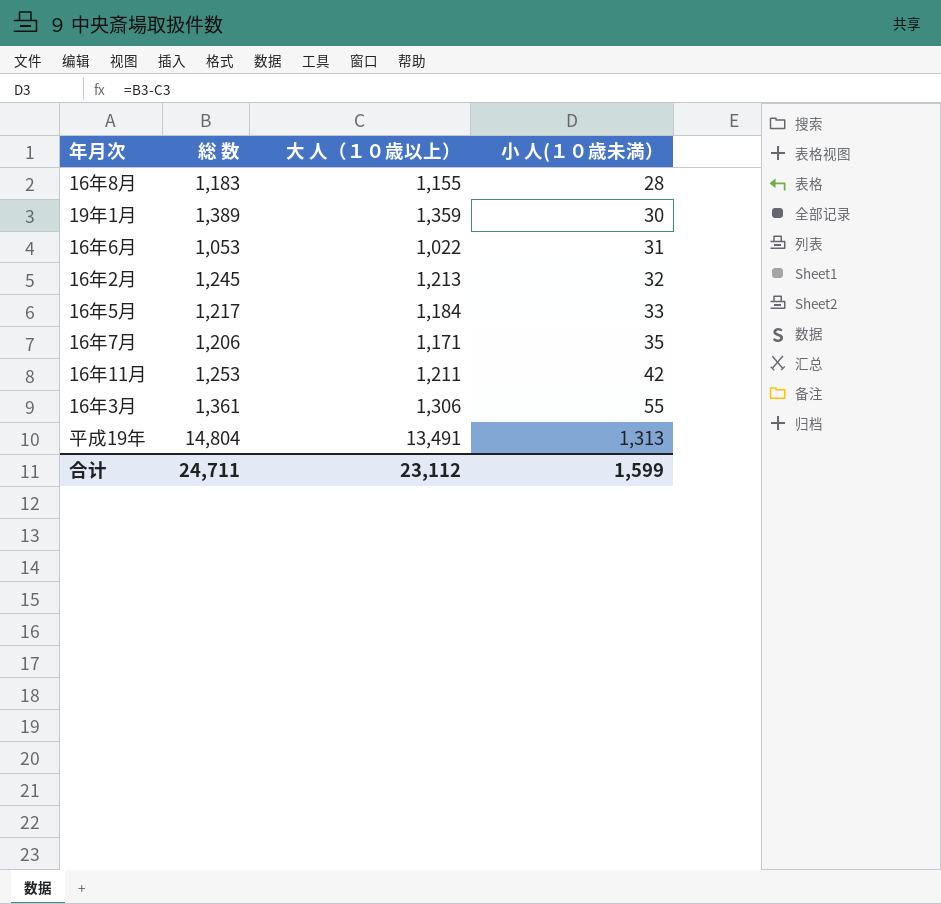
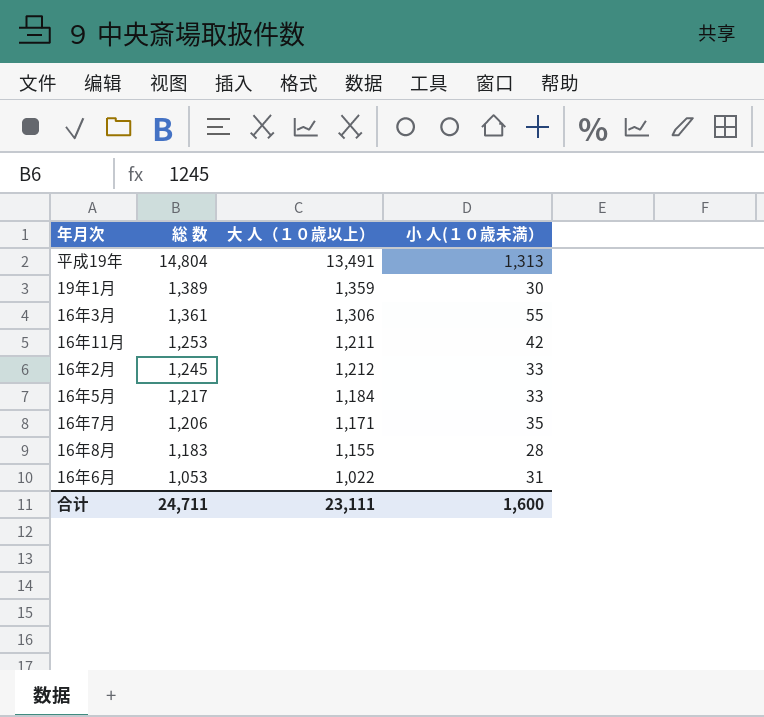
row order: 小 人(１０歳未満） ascending -> 総 数 descending
16年2月 | 大 人（１０歳以上）: 1,213 -> 1,212
16年2月 | 小 人(１０歳未満）: 32 -> 33
合计 | 大 人（１０歳以上）: 23,112 -> 23,111
合计 | 小 人(１０歳未満）: 1,599 -> 1,600

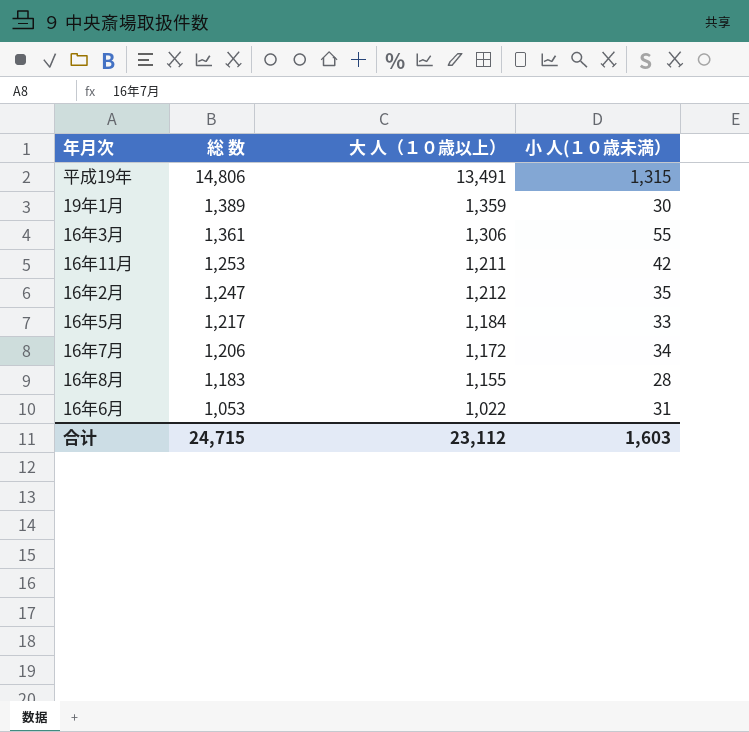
平成19年 | 総 数: 14,804 -> 14,806
平成19年 | 小 人(１０歳未満）: 1,313 -> 1,315
16年2月 | 総 数: 1,245 -> 1,247
16年2月 | 小 人(１０歳未満）: 33 -> 35
16年7月 | 大 人（１０歳以上）: 1,171 -> 1,172
16年7月 | 小 人(１０歳未満）: 35 -> 34
合计 | 総 数: 24,711 -> 24,715
合计 | 大 人（１０歳以上）: 23,111 -> 23,112
合计 | 小 人(１０歳未満）: 1,600 -> 1,603

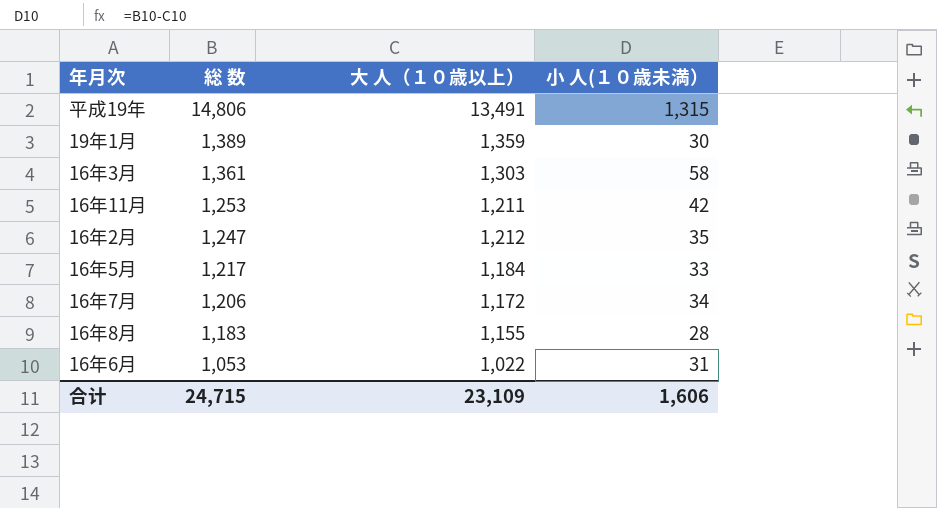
16年3月 | 大 人（１０歳以上）: 1,306 -> 1,303
16年3月 | 小 人(１０歳未満）: 55 -> 58
合计 | 大 人（１０歳以上）: 23,112 -> 23,109
合计 | 小 人(１０歳未満）: 1,603 -> 1,606

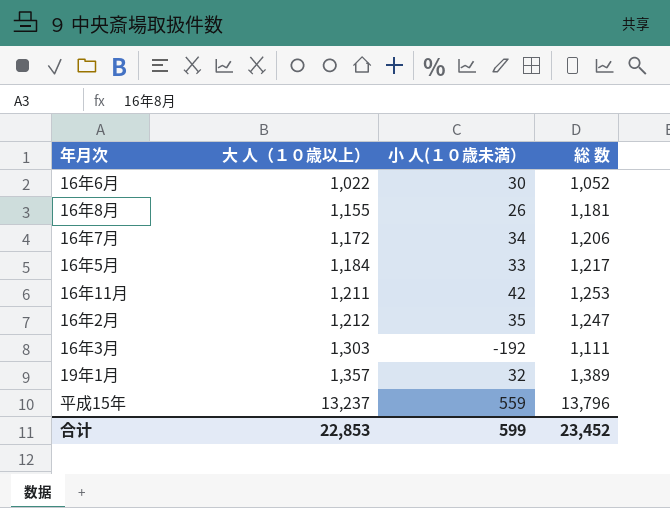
row order: 総 数 descending -> 大 人（１０歳以上） ascending
column 総 数 | position: 2 -> 4
row 平成19年: 14,806 | 13,491 | 1,315 -> none
16年6月 | 小 人(１０歳未満）: 31 -> 30
16年6月 | 総 数: 1,053 -> 1,052
16年8月 | 小 人(１０歳未満）: 28 -> 26
16年8月 | 総 数: 1,183 -> 1,181
16年3月 | 小 人(１０歳未満）: 58 -> -192
16年3月 | 総 数: 1,361 -> 1,111
19年1月 | 大 人（１０歳以上）: 1,359 -> 1,357
19年1月 | 小 人(１０歳未満）: 30 -> 32
row 平成15年: none -> 13,237 | 559 | 13,796
合计 | 大 人（１０歳以上）: 23,109 -> 22,853
合计 | 小 人(１０歳未満）: 1,606 -> 599
合计 | 総 数: 24,715 -> 23,452

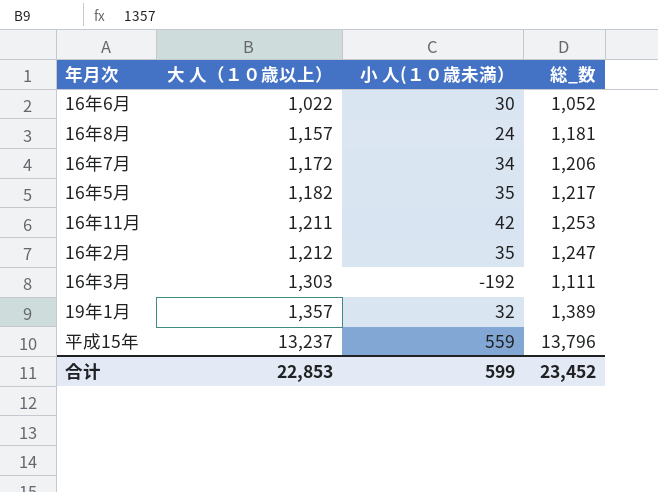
column name: 総 数 -> 総_数
16年8月 | 大 人（１０歳以上）: 1,155 -> 1,157
16年8月 | 小 人(１０歳未満）: 26 -> 24
16年5月 | 大 人（１０歳以上）: 1,184 -> 1,182
16年5月 | 小 人(１０歳未満）: 33 -> 35

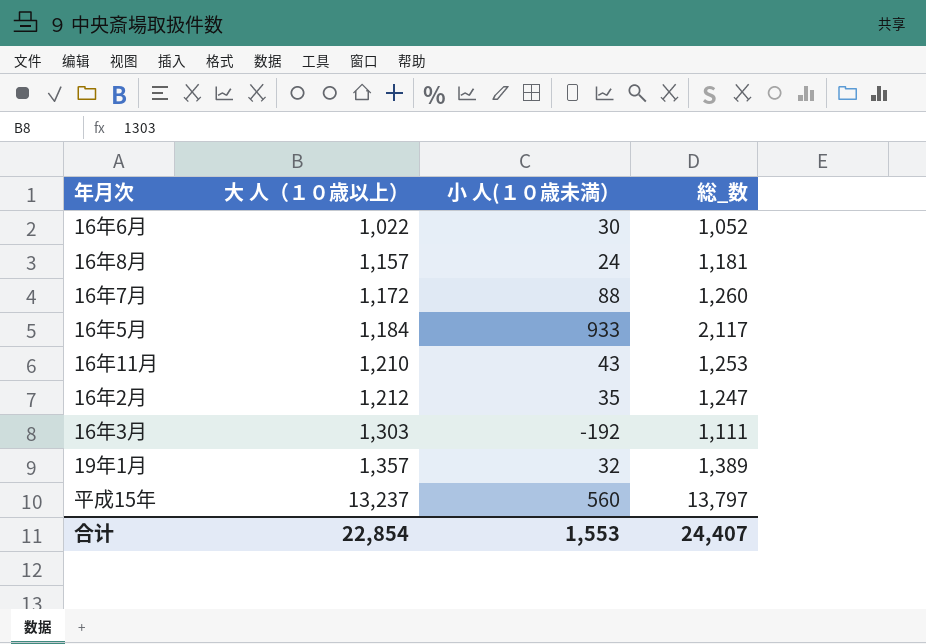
16年7月 | 小 人(１０歳未満）: 34 -> 88
16年7月 | 総_数: 1,206 -> 1,260
16年5月 | 大 人（１０歳以上）: 1,182 -> 1,184
16年5月 | 小 人(１０歳未満）: 35 -> 933
16年5月 | 総_数: 1,217 -> 2,117
16年11月 | 大 人（１０歳以上）: 1,211 -> 1,210
16年11月 | 小 人(１０歳未満）: 42 -> 43
平成15年 | 小 人(１０歳未満）: 559 -> 560
平成15年 | 総_数: 13,796 -> 13,797
合计 | 大 人（１０歳以上）: 22,853 -> 22,854
合计 | 小 人(１０歳未満）: 599 -> 1,553
合计 | 総_数: 23,452 -> 24,407

